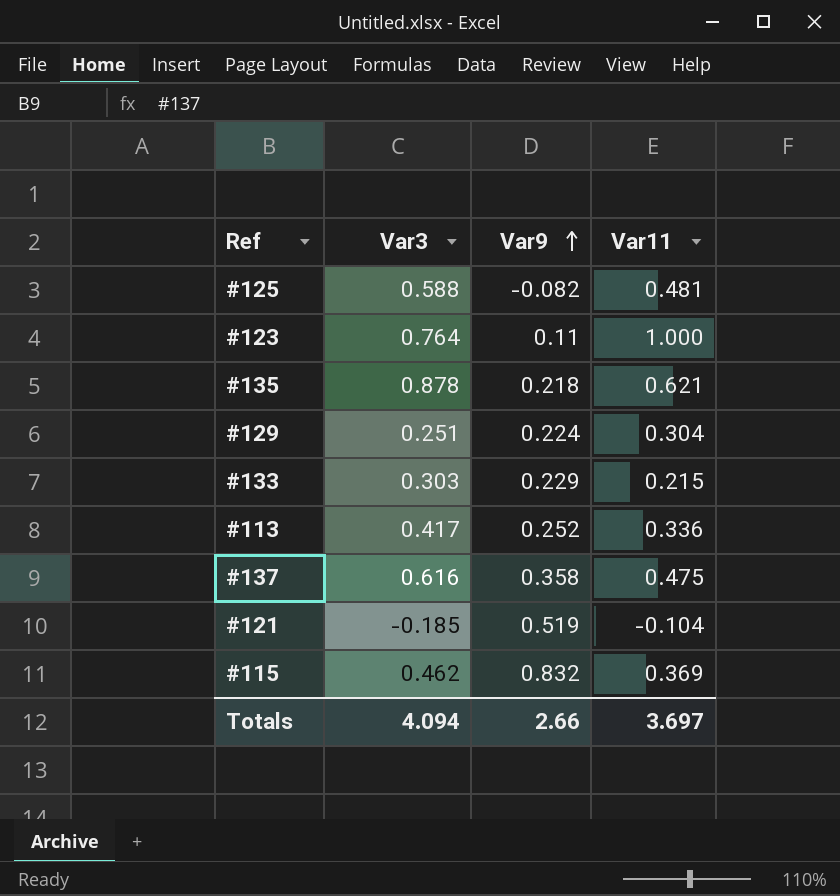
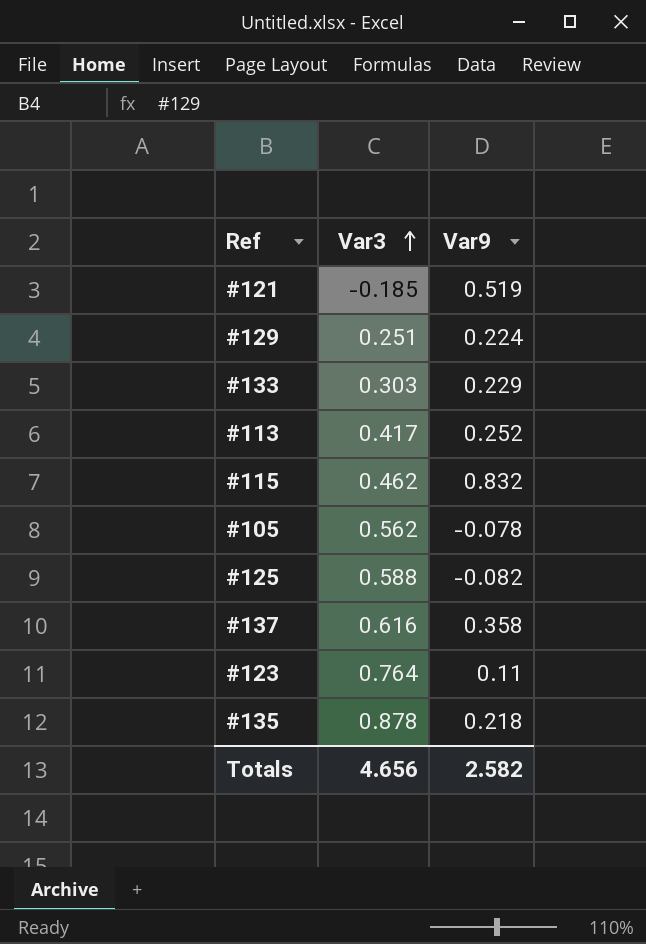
row order: Var9 ascending -> Var3 ascending
column Var11 | position: 4 -> none
row #105: none -> 0.562 | -0.078
Totals | Var3: 4.094 -> 4.656
Totals | Var9: 2.66 -> 2.582

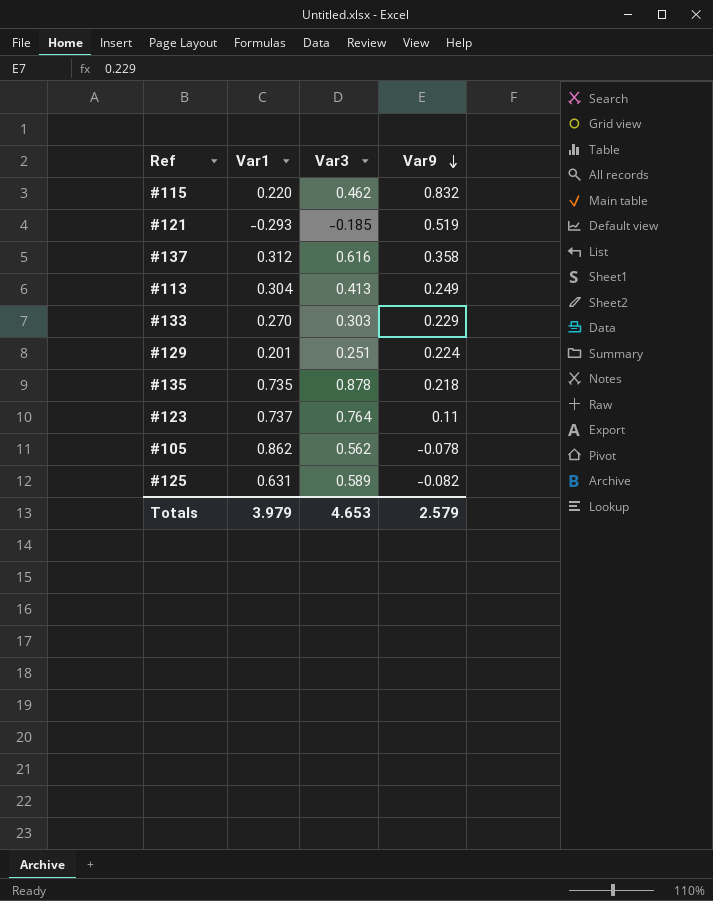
row order: Var3 ascending -> Var9 descending
column Var1 | position: none -> 2
#113 | Var3: 0.417 -> 0.413
#113 | Var9: 0.252 -> 0.249
#125 | Var3: 0.588 -> 0.589
Totals | Var3: 4.656 -> 4.653
Totals | Var9: 2.582 -> 2.579

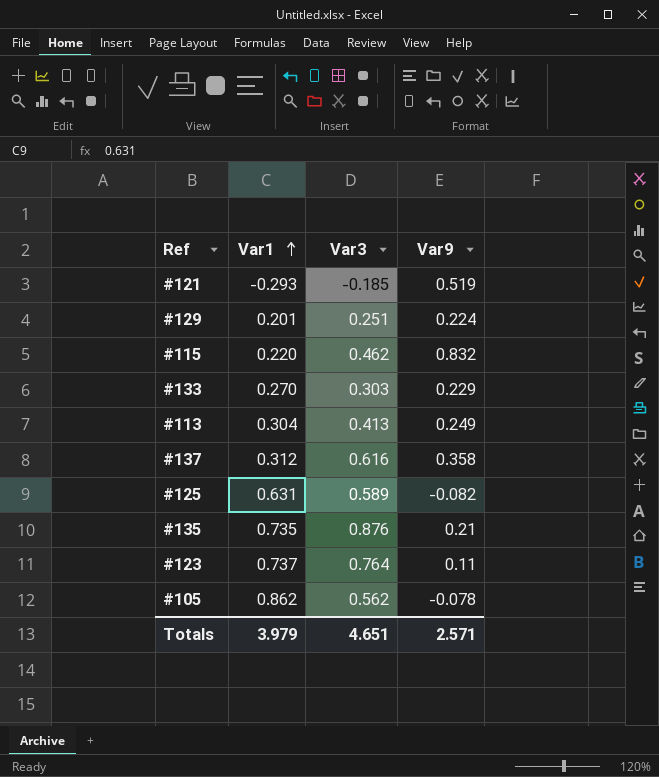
row order: Var9 descending -> Var1 ascending
#135 | Var3: 0.878 -> 0.876
#135 | Var9: 0.218 -> 0.21
Totals | Var3: 4.653 -> 4.651
Totals | Var9: 2.579 -> 2.571

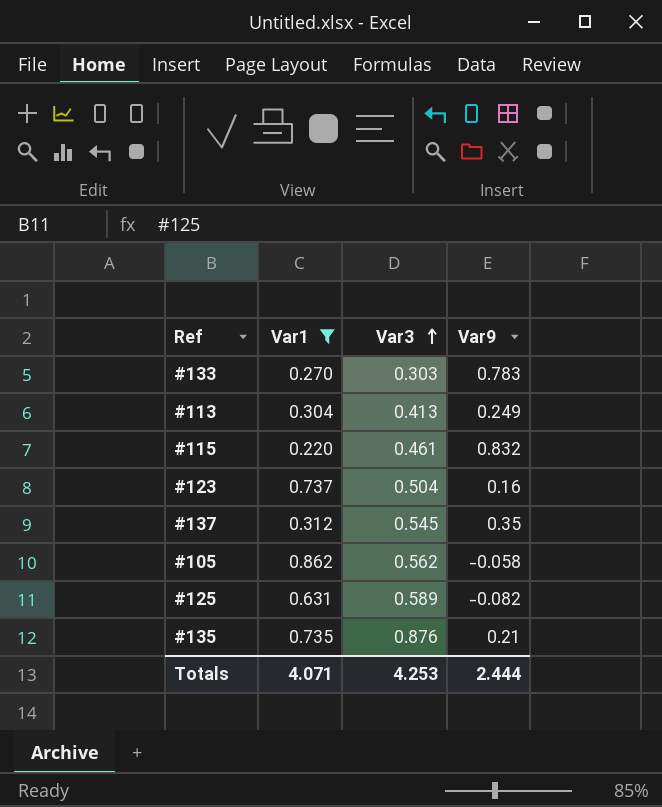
filter: none -> Var1 >= 0.220
row order: Var1 ascending -> Var3 ascending
#133 | Var9: 0.229 -> 0.783
#115 | Var3: 0.462 -> 0.461
#123 | Var3: 0.764 -> 0.504
#123 | Var9: 0.11 -> 0.16
#137 | Var3: 0.616 -> 0.545
#137 | Var9: 0.358 -> 0.35
#105 | Var9: -0.078 -> -0.058
Totals | Var1: 3.979 -> 4.071
Totals | Var3: 4.651 -> 4.253
Totals | Var9: 2.571 -> 2.444

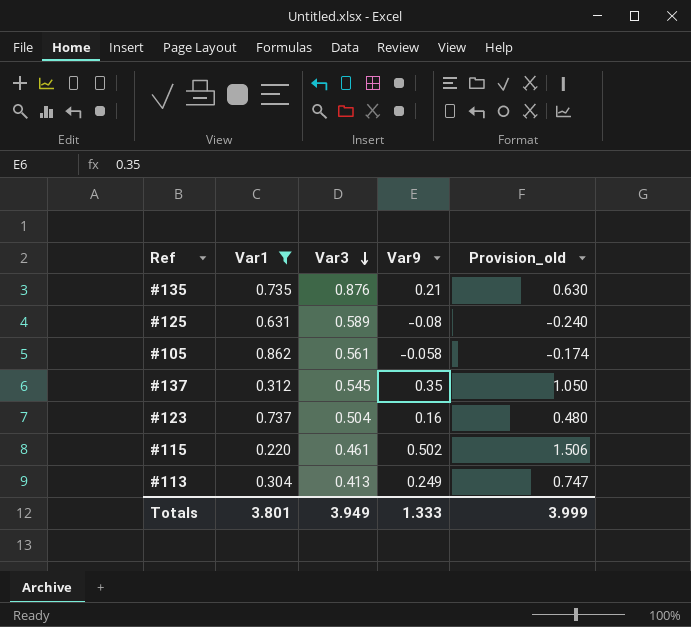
row order: Var3 ascending -> Var3 descending
column Provision_old | formula: none -> [Var9] * 3
row #133: 0.270 | 0.303 | 0.783 -> none
#125 | Var9: -0.082 -> -0.08
#105 | Var3: 0.562 -> 0.561
#115 | Var9: 0.832 -> 0.502
Totals | Var1: 4.071 -> 3.801
Totals | Var3: 4.253 -> 3.949
Totals | Var9: 2.444 -> 1.333

